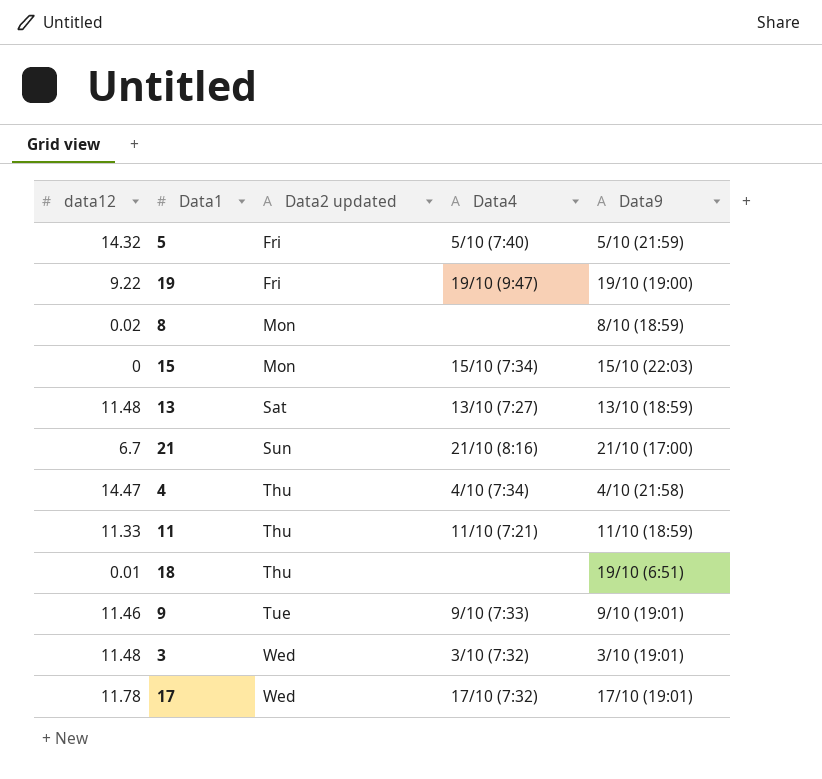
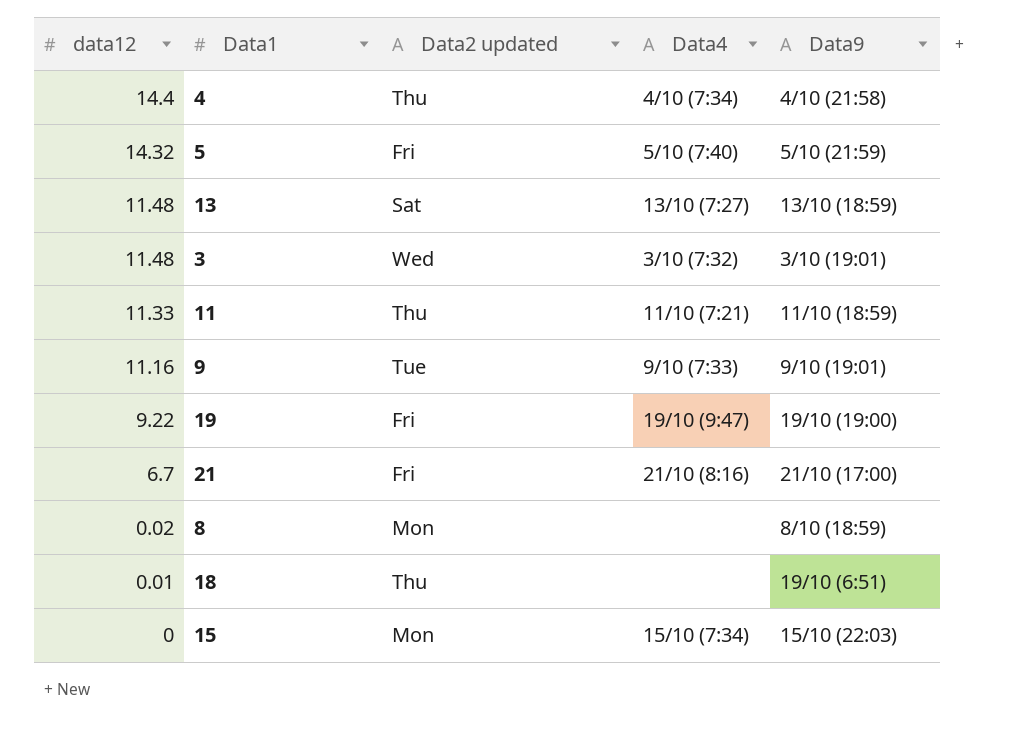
row order: Data2 updated ascending -> data12 descending
row 17: 11.78 | Wed | 17/10 (7:32) | 17/10 (19:01) -> none
4 | data12: 14.47 -> 14.4
9 | data12: 11.46 -> 11.16
21 | Data2 updated: Sun -> Fri

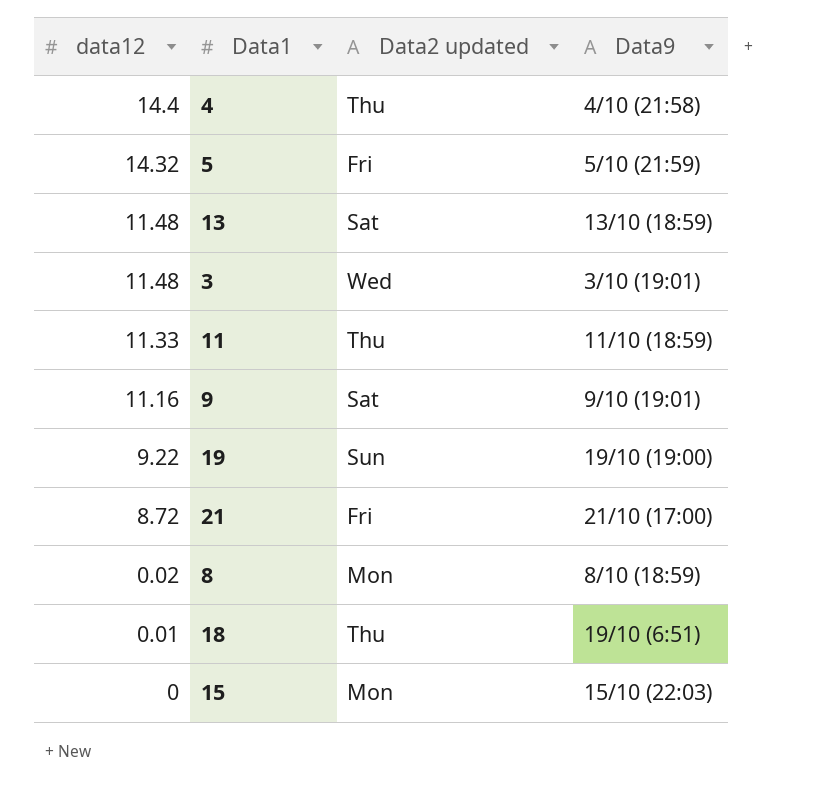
column Data4 | position: 4 -> none
9 | Data2 updated: Tue -> Sat
19 | Data2 updated: Fri -> Sun
21 | data12: 6.7 -> 8.72

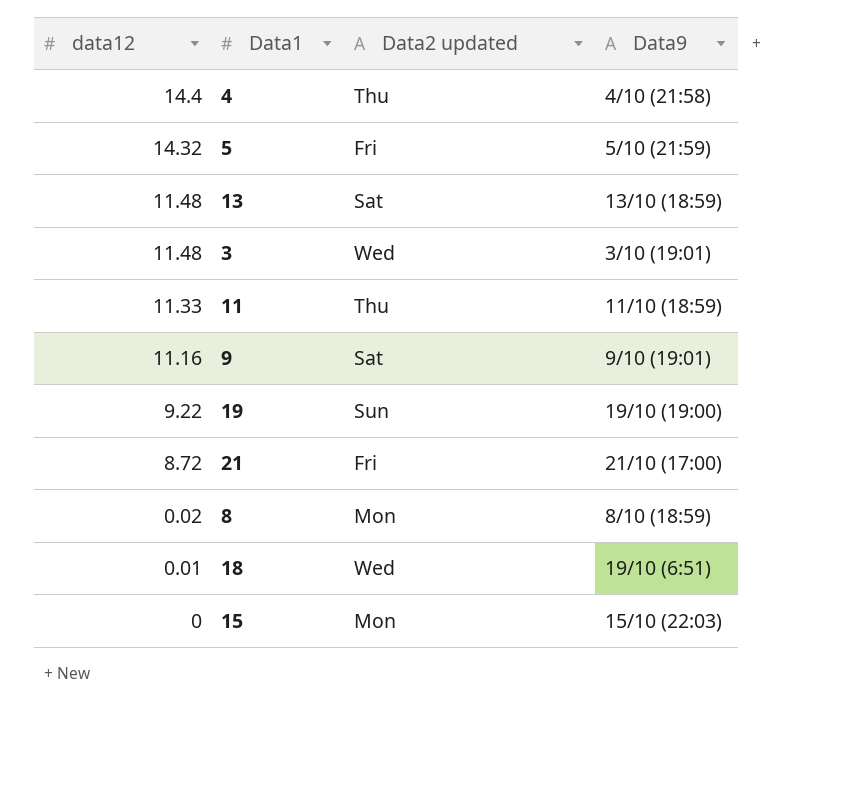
18 | Data2 updated: Thu -> Wed

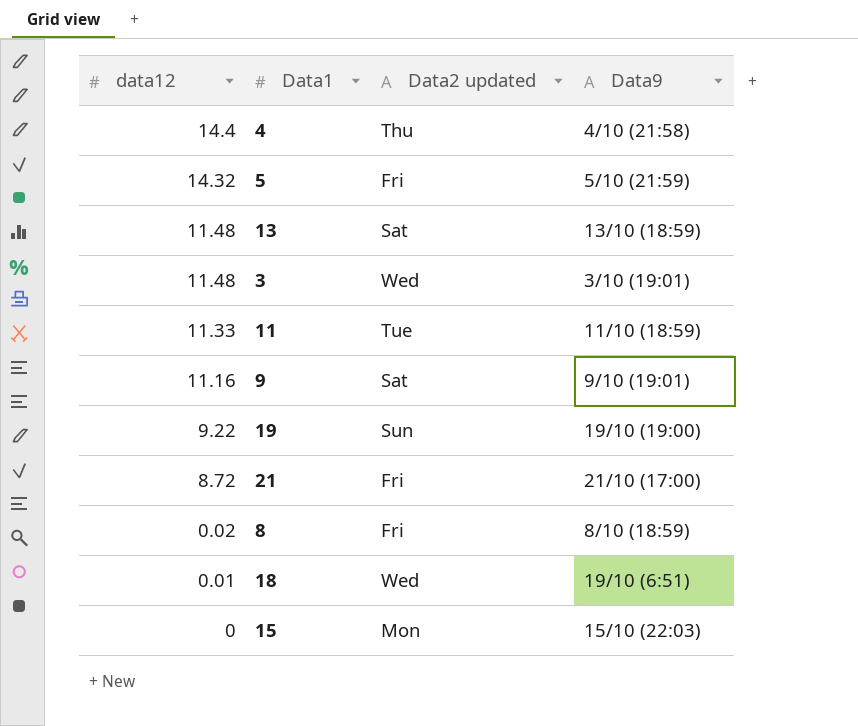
11 | Data2 updated: Thu -> Tue
8 | Data2 updated: Mon -> Fri

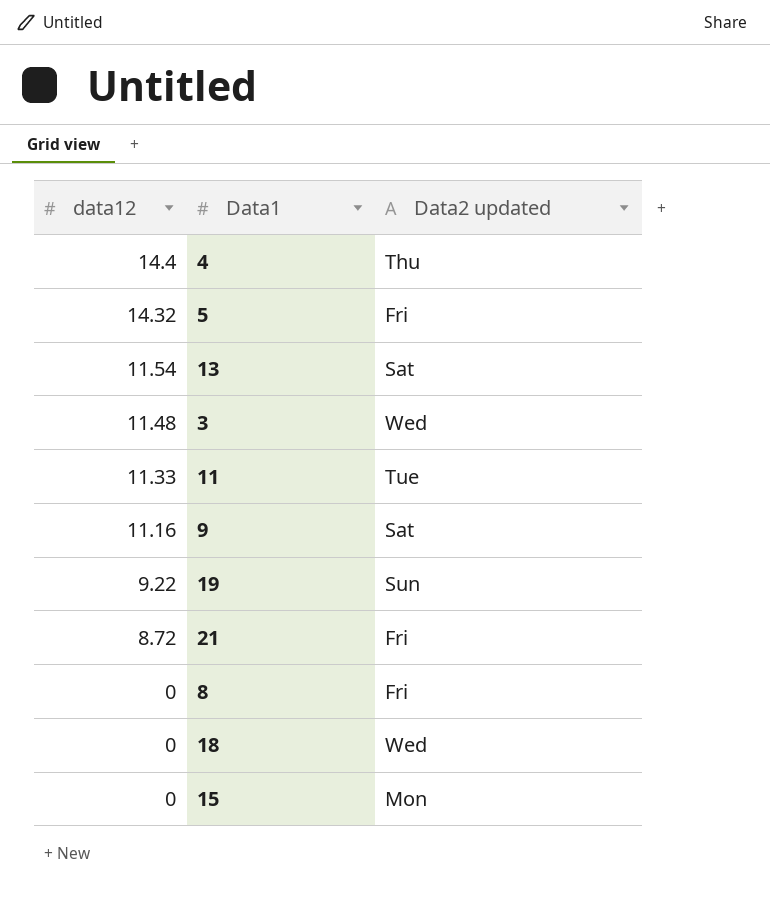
column Data9 | position: 4 -> none
13 | data12: 11.48 -> 11.54
8 | data12: 0.02 -> 0
18 | data12: 0.01 -> 0

